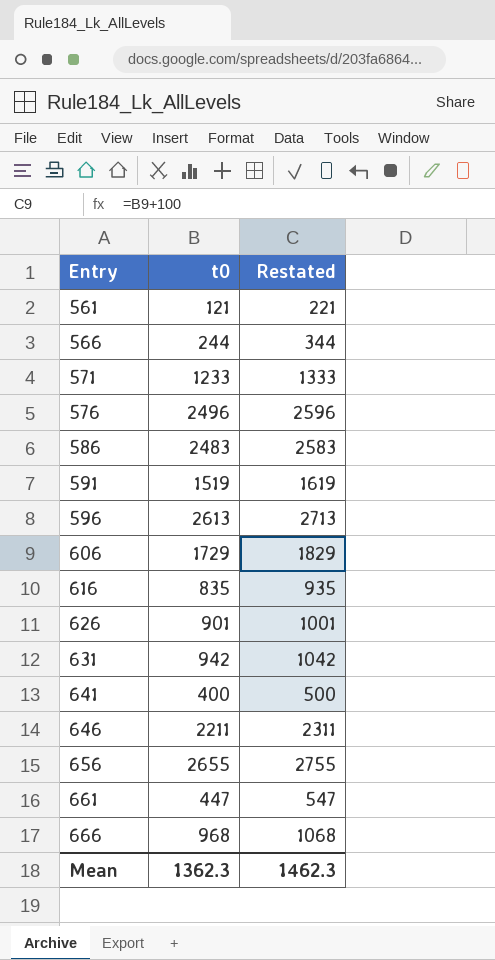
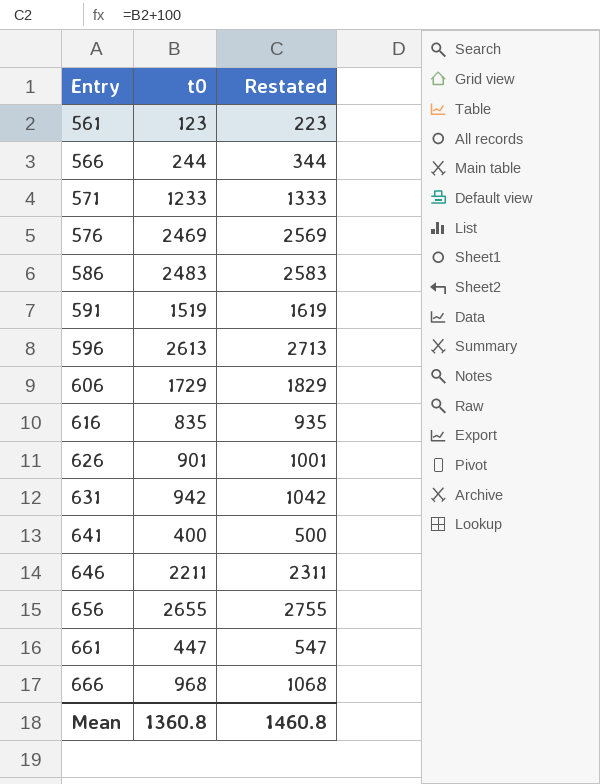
561 | t0: 121 -> 123
561 | Restated: 221 -> 223
576 | t0: 2496 -> 2469
576 | Restated: 2596 -> 2569
Mean | t0: 1362.3 -> 1360.8
Mean | Restated: 1462.3 -> 1460.8

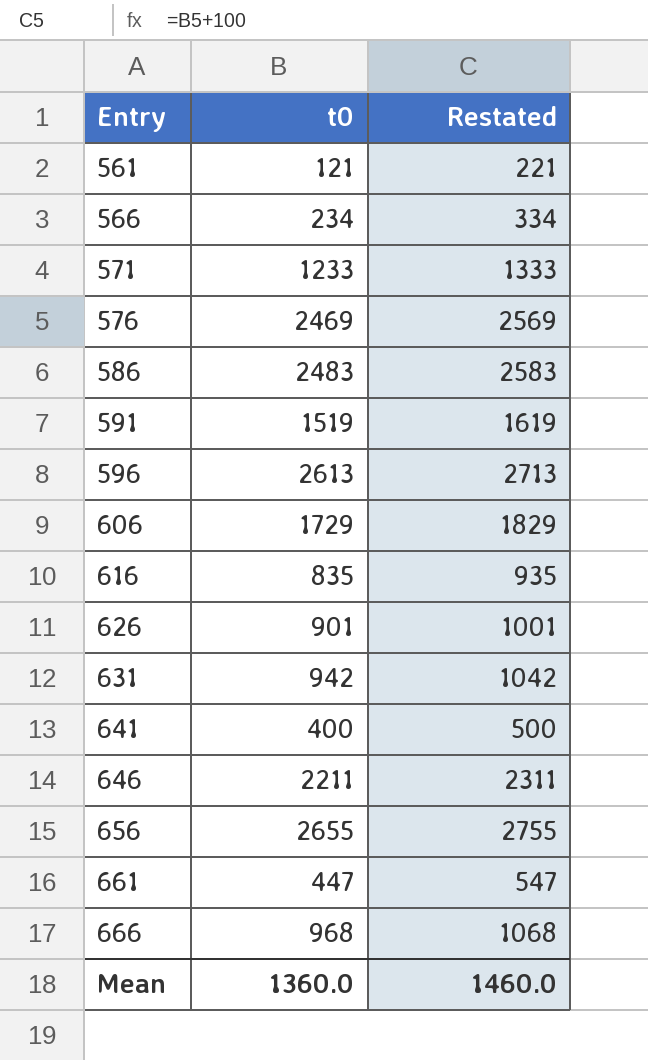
561 | t0: 123 -> 121
561 | Restated: 223 -> 221
566 | t0: 244 -> 234
566 | Restated: 344 -> 334
Mean | t0: 1360.8 -> 1360.0
Mean | Restated: 1460.8 -> 1460.0

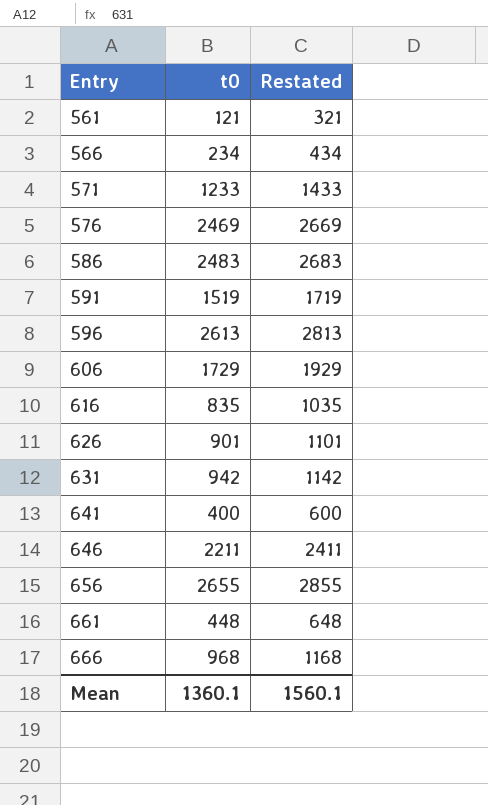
column Restated | formula: [t0] + 100 -> [t0] + 200
661 | t0: 447 -> 448
Mean | t0: 1360.0 -> 1360.1
Mean | Restated: 1460.0 -> 1560.1

